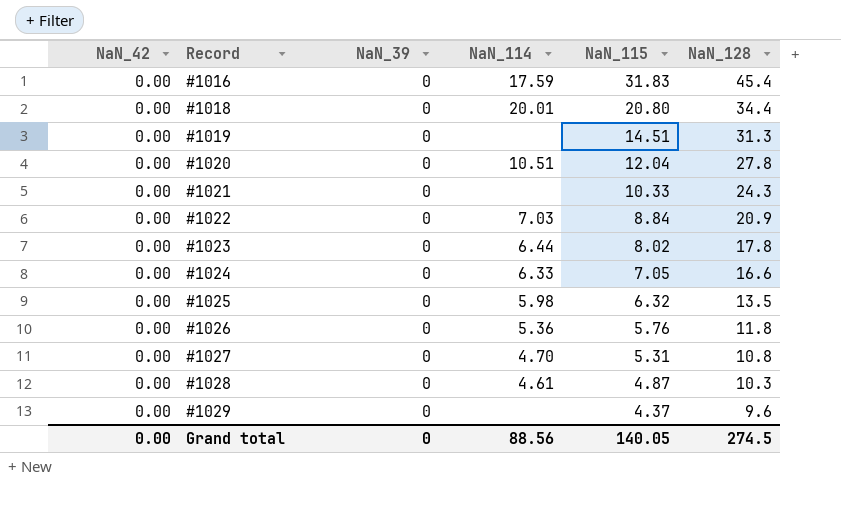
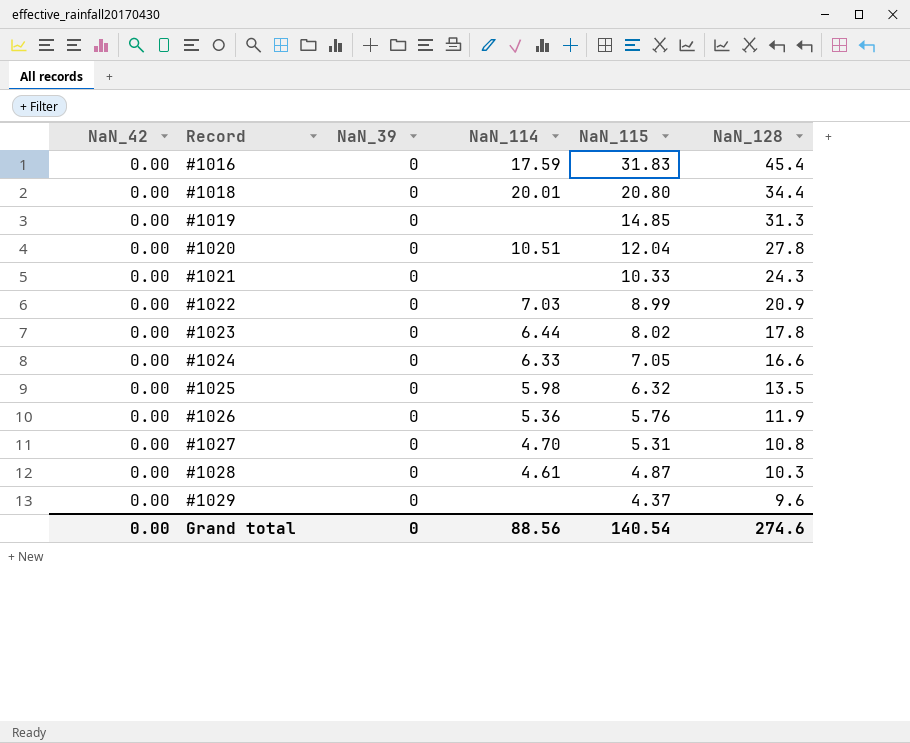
#1019 | NaN_115: 14.51 -> 14.85
#1022 | NaN_115: 8.84 -> 8.99
#1026 | NaN_128: 11.8 -> 11.9
Grand total | NaN_115: 140.05 -> 140.54
Grand total | NaN_128: 274.5 -> 274.6

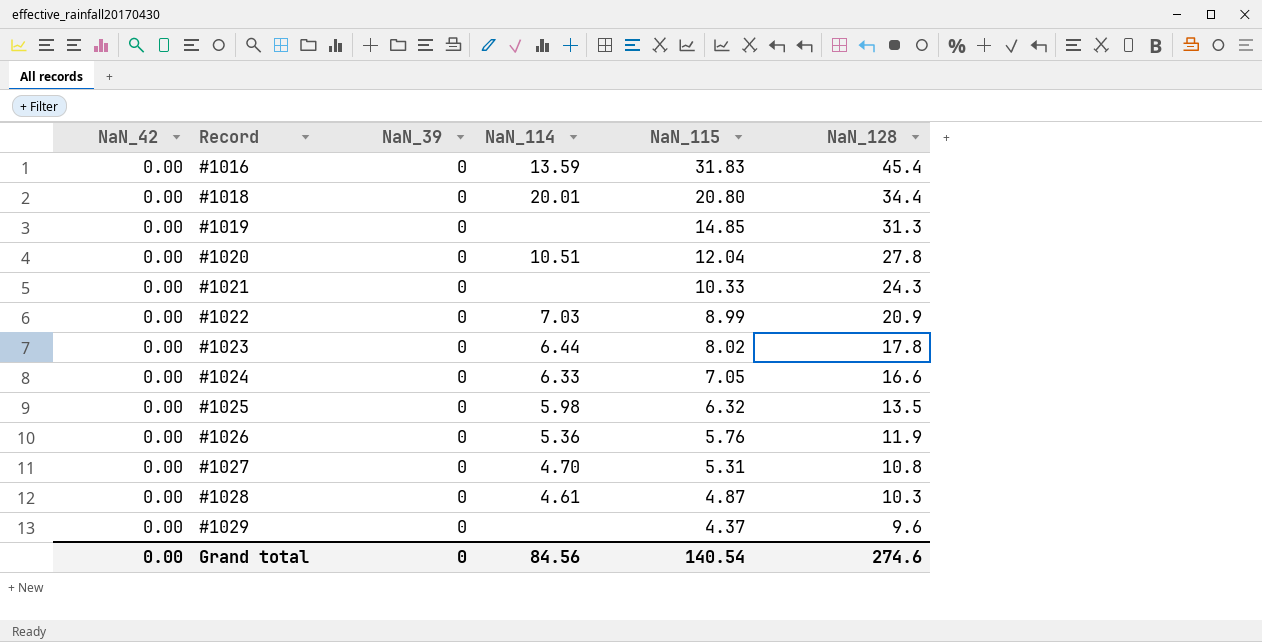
#1016 | NaN_114: 17.59 -> 13.59
Grand total | NaN_114: 88.56 -> 84.56

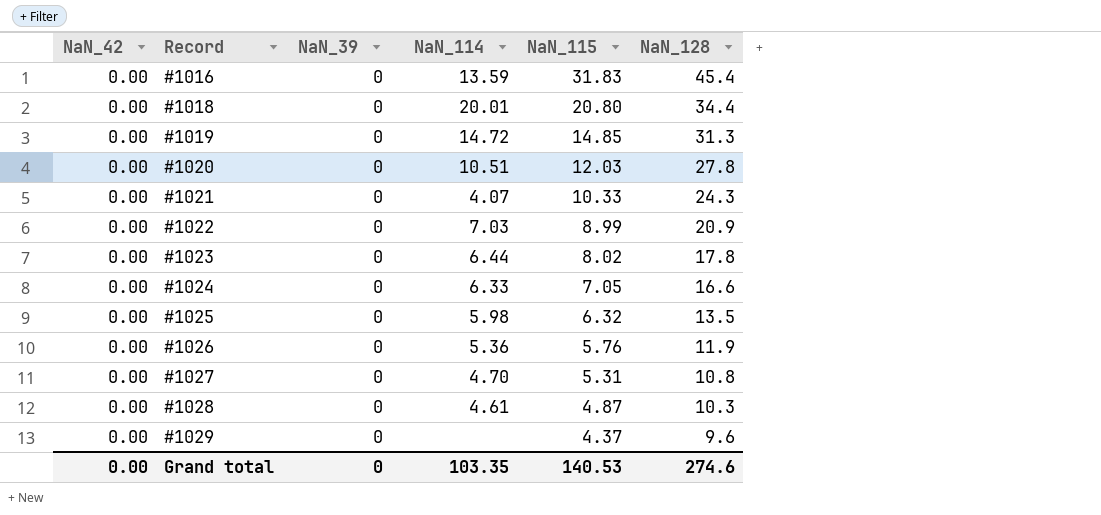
#1019 | NaN_114: none -> 14.72
#1020 | NaN_115: 12.04 -> 12.03
#1021 | NaN_114: none -> 4.07
Grand total | NaN_114: 84.56 -> 103.35
Grand total | NaN_115: 140.54 -> 140.53

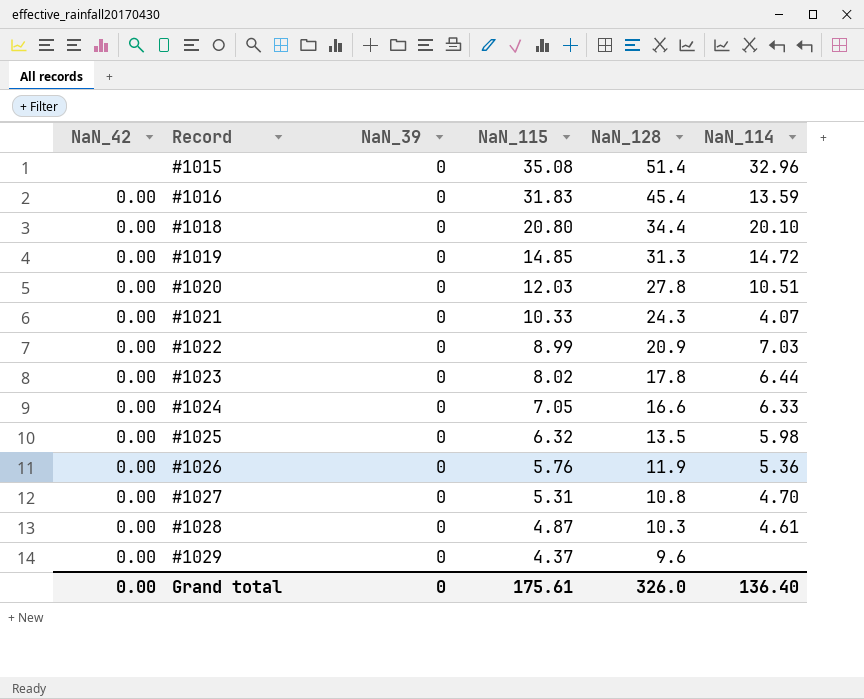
column NaN_114 | position: 4 -> 6
row #1015: none -> none | 0 | 35.08 | 51.4 | 32.96
#1018 | NaN_114: 20.01 -> 20.10
Grand total | NaN_115: 140.53 -> 175.61
Grand total | NaN_128: 274.6 -> 326.0
Grand total | NaN_114: 103.35 -> 136.40

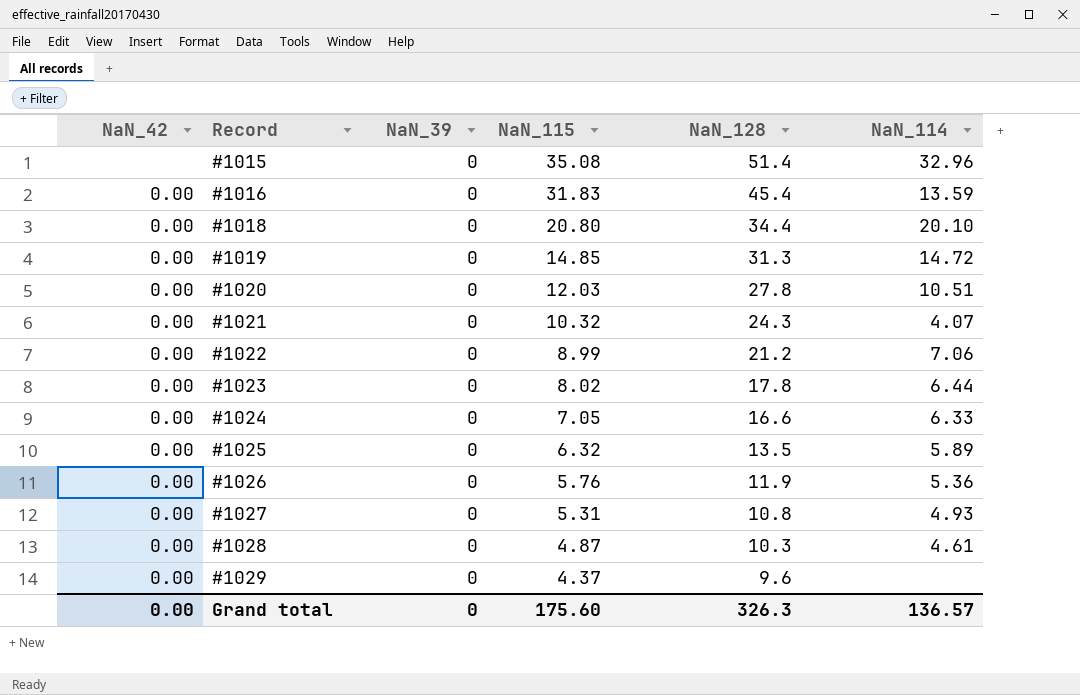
#1021 | NaN_115: 10.33 -> 10.32
#1022 | NaN_128: 20.9 -> 21.2
#1022 | NaN_114: 7.03 -> 7.06
#1025 | NaN_114: 5.98 -> 5.89
#1027 | NaN_114: 4.70 -> 4.93
Grand total | NaN_115: 175.61 -> 175.60
Grand total | NaN_128: 326.0 -> 326.3
Grand total | NaN_114: 136.40 -> 136.57

